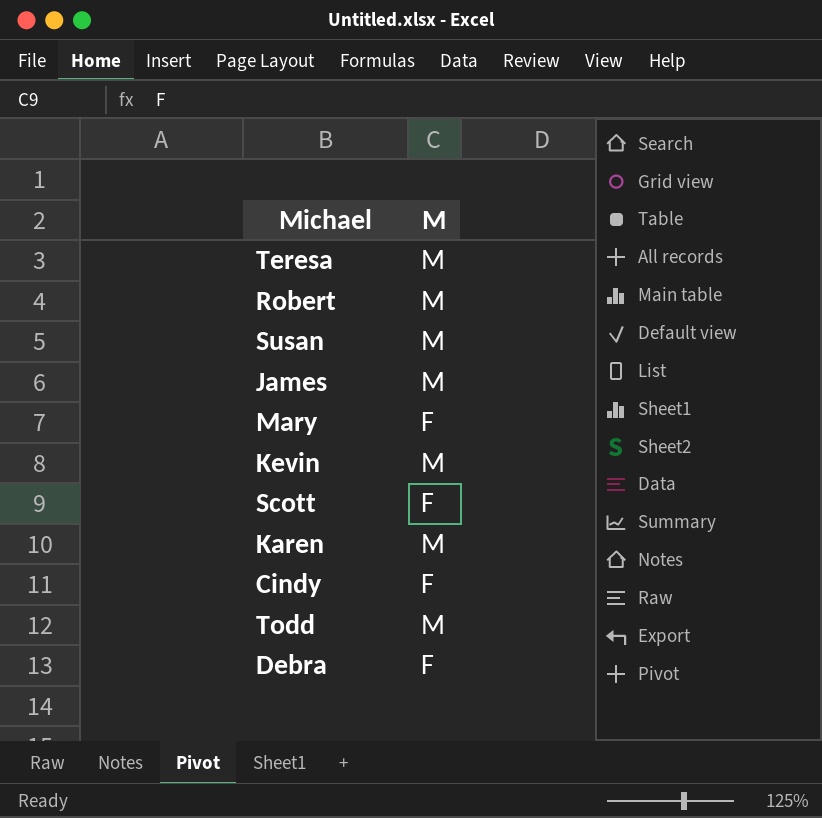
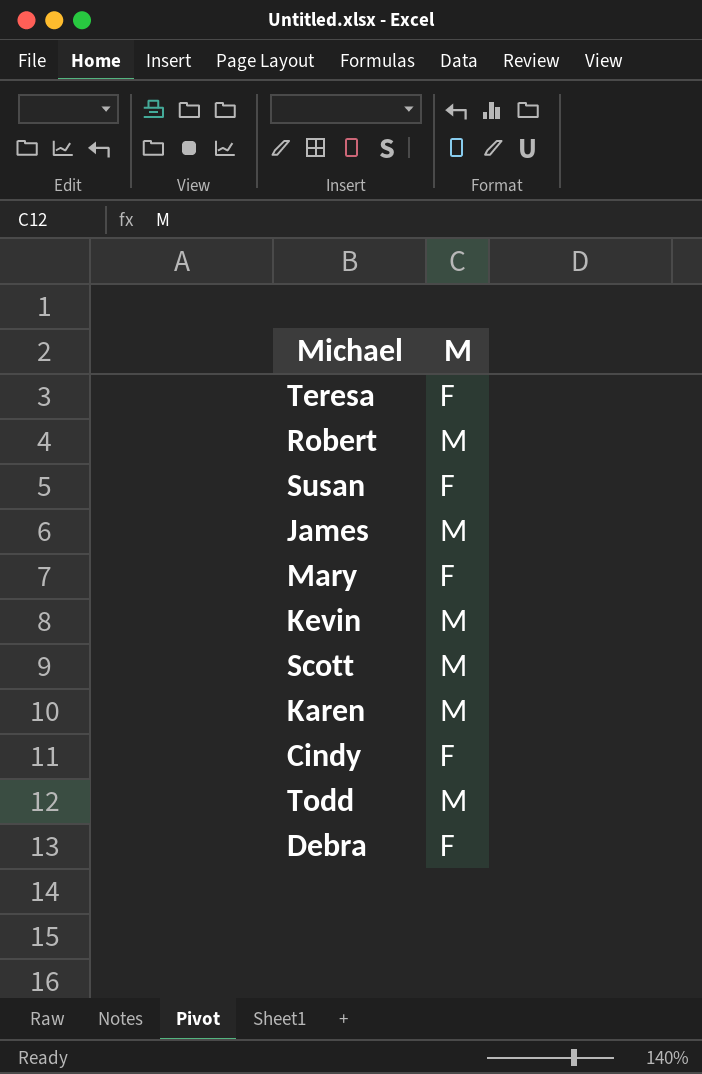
Teresa | M: M -> F
Susan | M: M -> F
Scott | M: F -> M

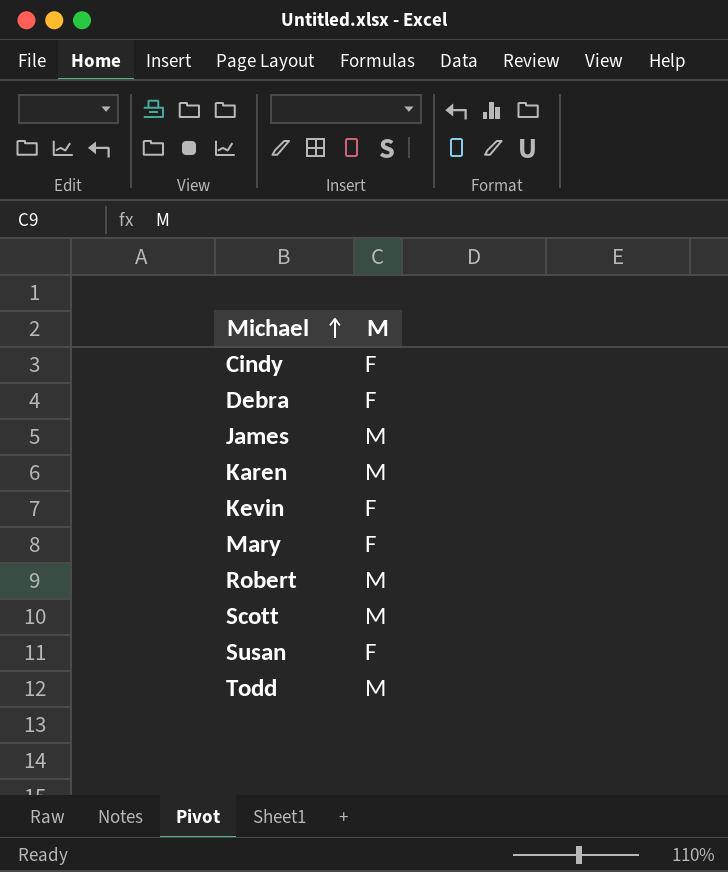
row order: none -> Michael ascending
row Teresa: F -> none
Kevin | M: M -> F

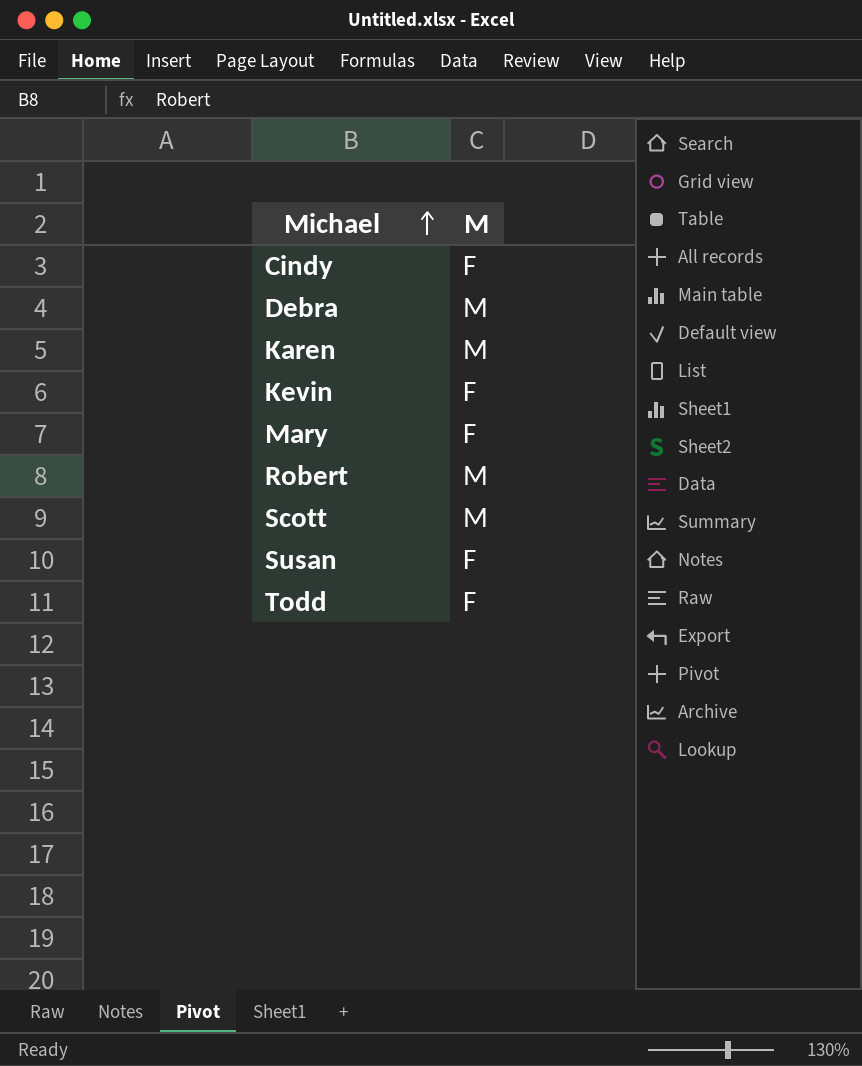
row James: M -> none
Debra | M: F -> M
Todd | M: M -> F

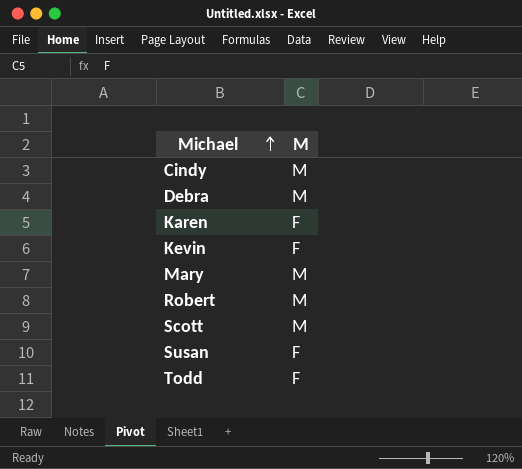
Cindy | M: F -> M
Karen | M: M -> F
Mary | M: F -> M

